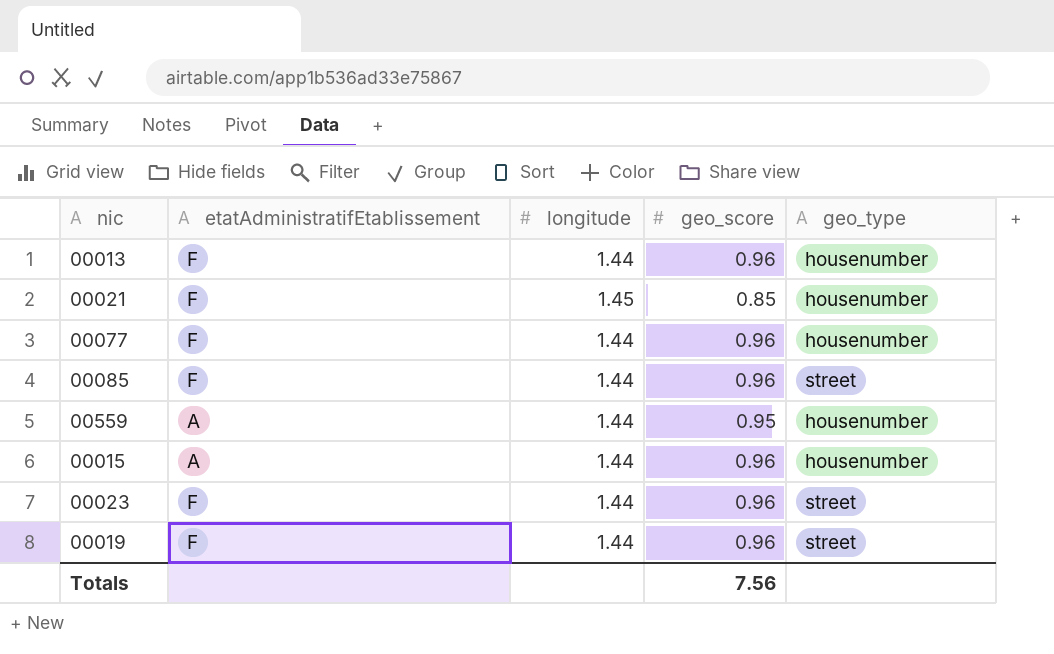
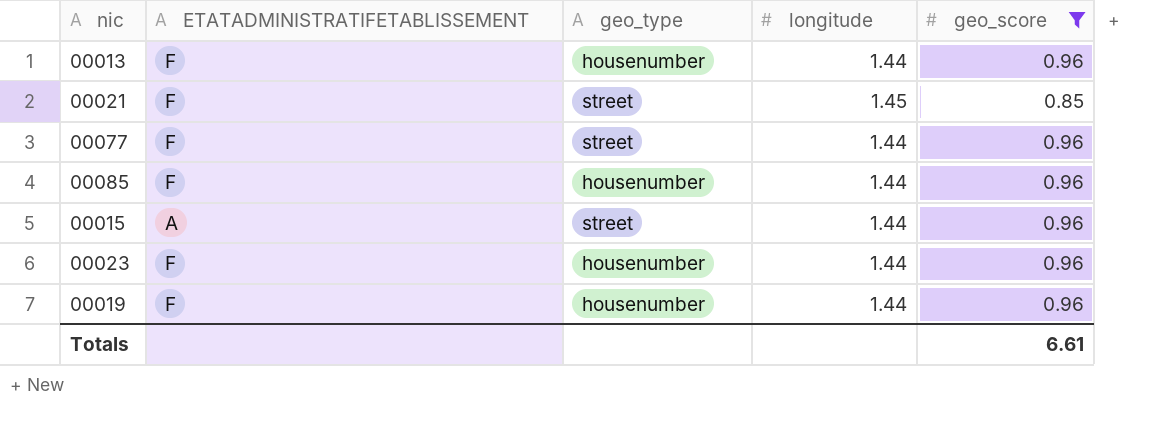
filter: none -> geo_score != 0.95
column name: etatAdministratifEtablissement -> ETATADMINISTRATIFETABLISSEMENT
column geo_type | position: 5 -> 3
00021 | geo_type: housenumber -> street
00077 | geo_type: housenumber -> street
00085 | geo_type: street -> housenumber
00015 | geo_type: housenumber -> street
00023 | geo_type: street -> housenumber
00019 | geo_type: street -> housenumber
Totals | geo_score: 7.56 -> 6.61

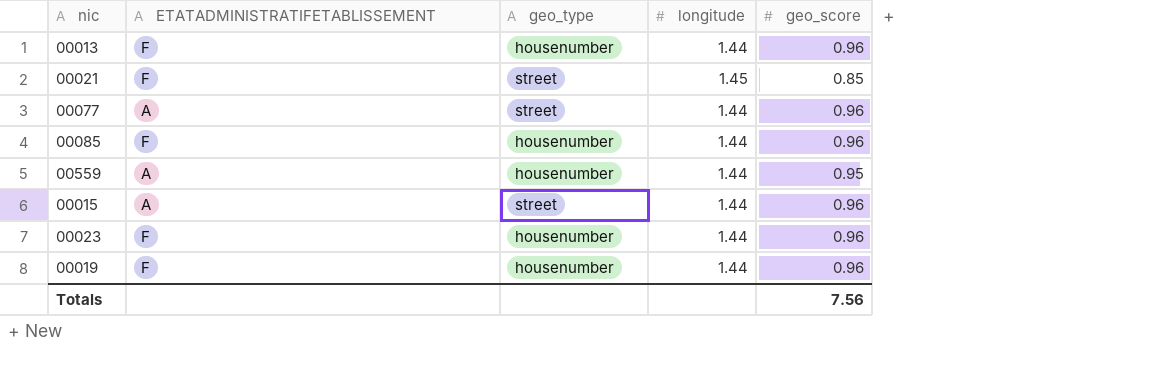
filter: geo_score != 0.95 -> none
00077 | ETATADMINISTRATIFETABLISSEMENT: F -> A
Totals | geo_score: 6.61 -> 7.56

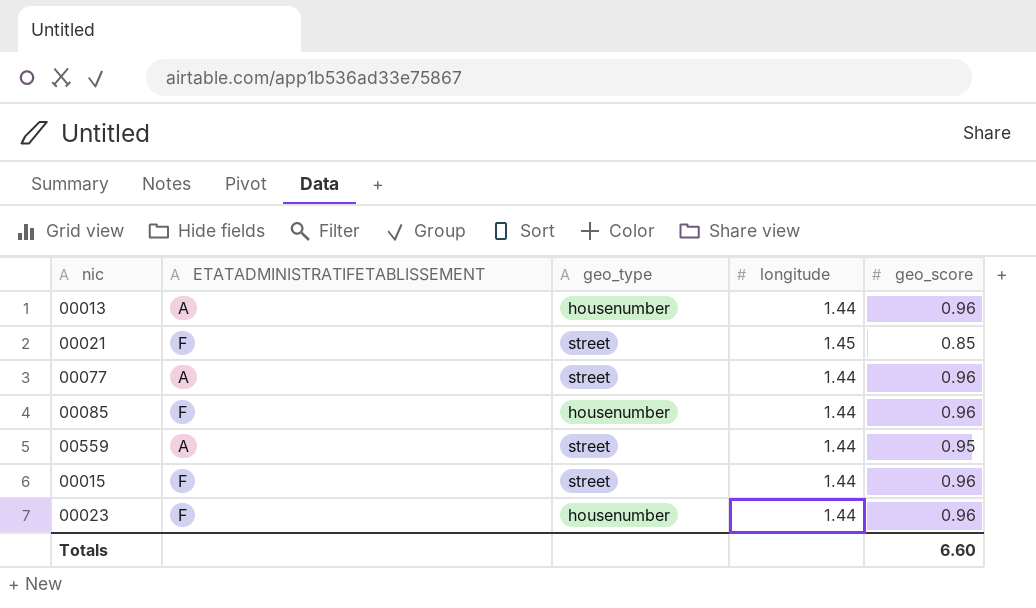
row 00019: F | housenumber | 1.44 | 0.96 -> none
00013 | ETATADMINISTRATIFETABLISSEMENT: F -> A
00559 | geo_type: housenumber -> street
00015 | ETATADMINISTRATIFETABLISSEMENT: A -> F
Totals | geo_score: 7.56 -> 6.60

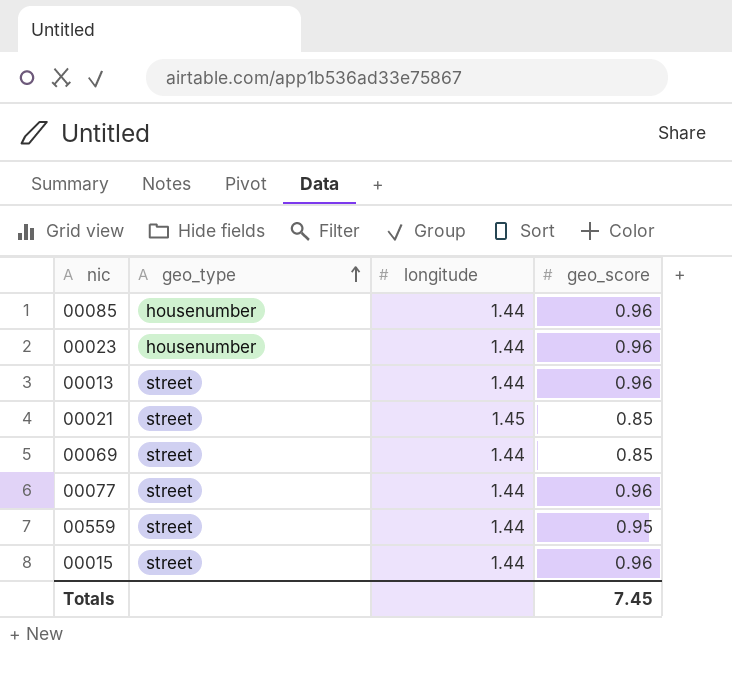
row order: none -> geo_type ascending
column ETATADMINISTRATIFETABLISSEMENT | position: 2 -> none
00013 | geo_type: housenumber -> street
row 00069: none -> street | 1.44 | 0.85
Totals | geo_score: 6.60 -> 7.45

